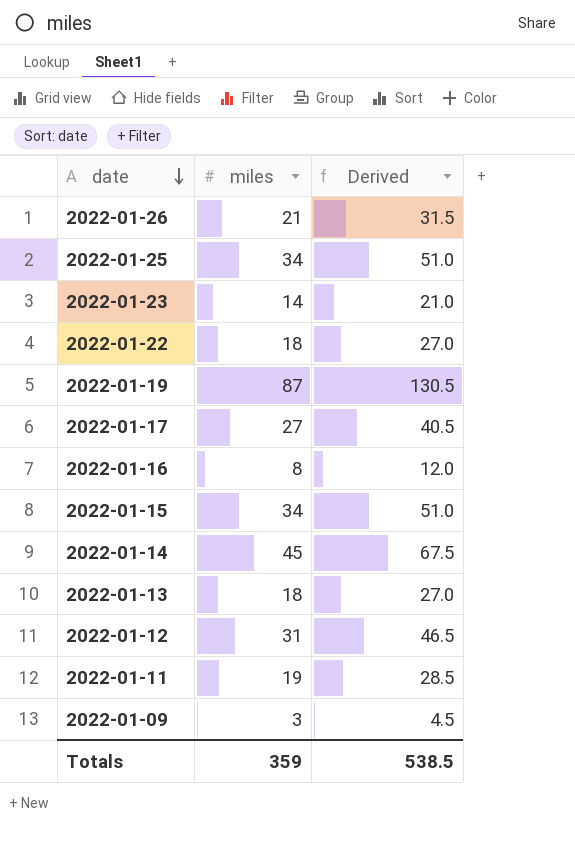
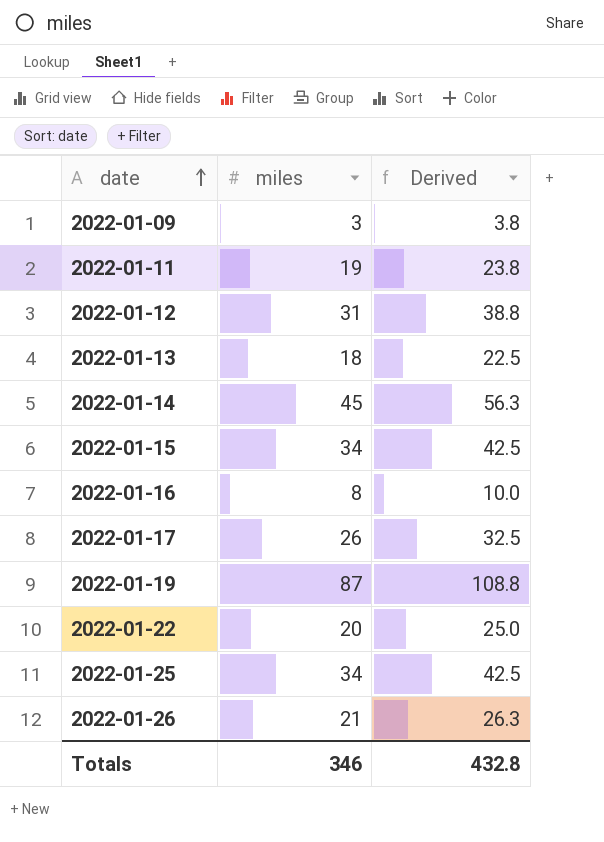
row order: date descending -> date ascending
column Derived | formula: [miles] * 1.5 -> [miles] * 1.25
row 2022-01-23: 14 | 21.0 -> none
2022-01-17 | miles: 27 -> 26
2022-01-22 | miles: 18 -> 20
Totals | miles: 359 -> 346
Totals | Derived: 538.5 -> 432.8

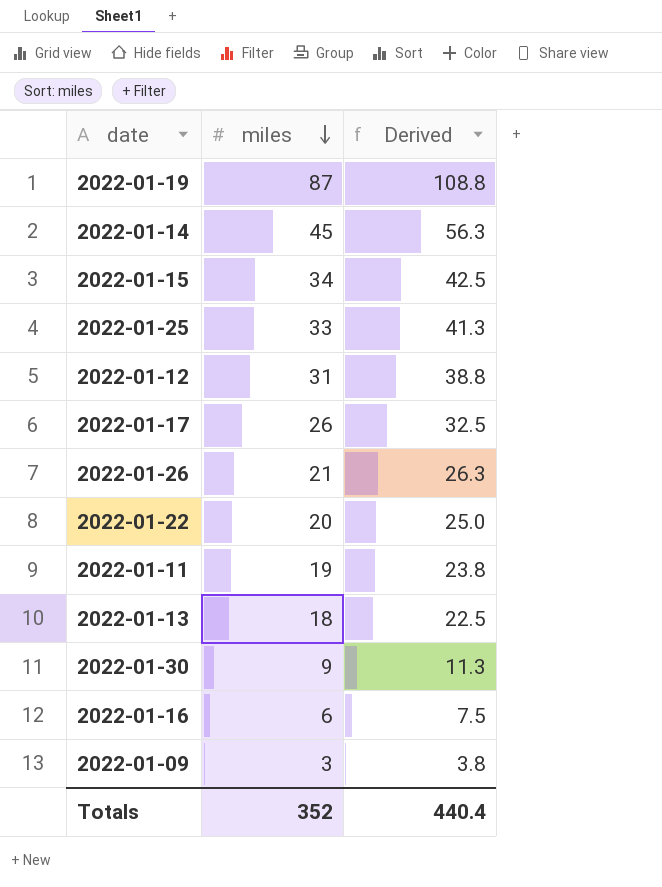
row order: date ascending -> miles descending
2022-01-25 | miles: 34 -> 33
2022-01-25 | Derived: 42.5 -> 41.3
row 2022-01-30: none -> 9 | 11.3
2022-01-16 | miles: 8 -> 6
2022-01-16 | Derived: 10.0 -> 7.5
Totals | miles: 346 -> 352
Totals | Derived: 432.8 -> 440.4

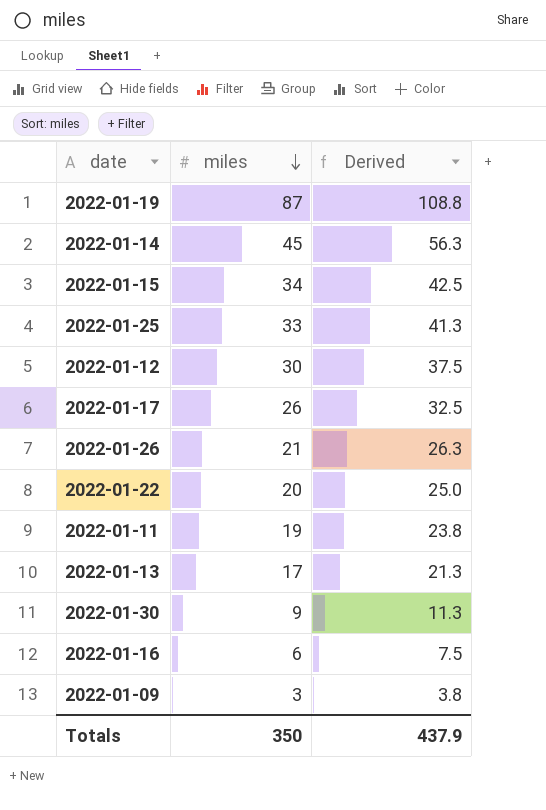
2022-01-12 | miles: 31 -> 30
2022-01-12 | Derived: 38.8 -> 37.5
2022-01-13 | miles: 18 -> 17
2022-01-13 | Derived: 22.5 -> 21.3
Totals | miles: 352 -> 350
Totals | Derived: 440.4 -> 437.9

